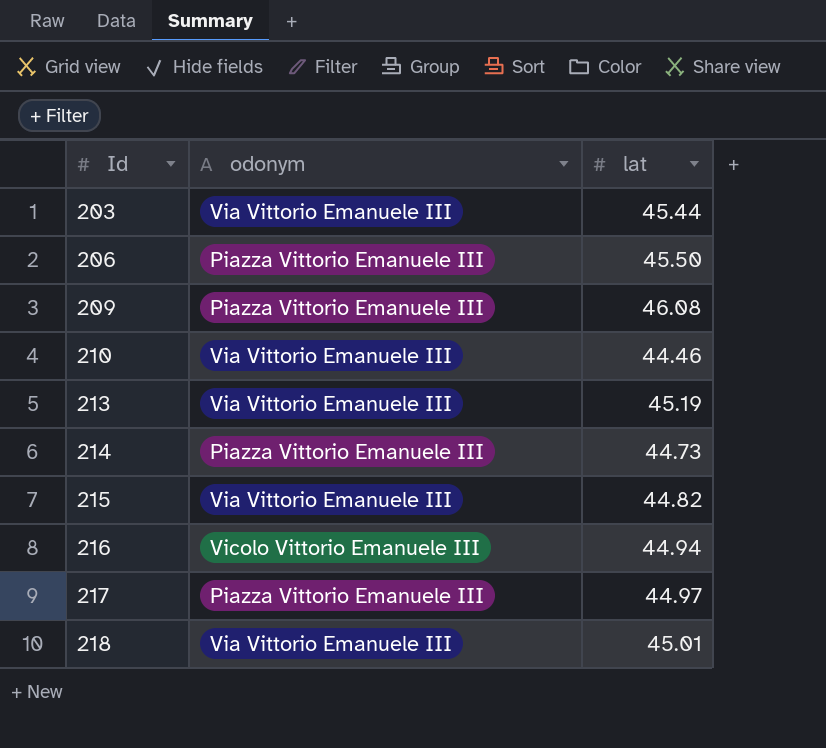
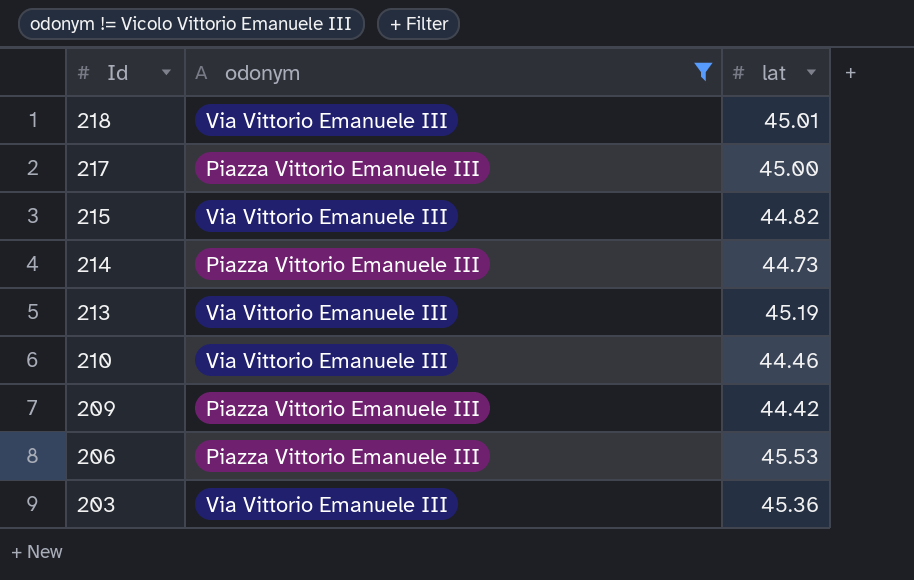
filter: none -> odonym != Vicolo Vittorio Emanuele III
row order: Id ascending -> Id descending
217 | lat: 44.97 -> 45.00
209 | lat: 46.08 -> 44.42
206 | lat: 45.50 -> 45.53
203 | lat: 45.44 -> 45.36

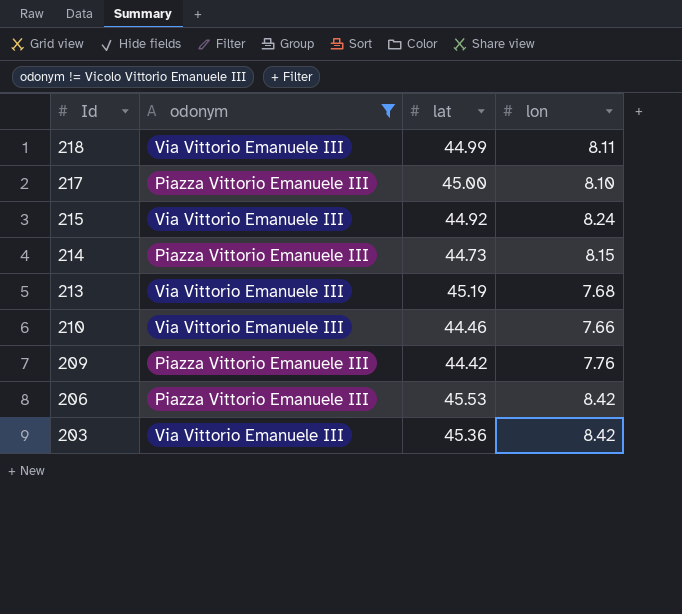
column lon | position: none -> 4
218 | lat: 45.01 -> 44.99
215 | lat: 44.82 -> 44.92

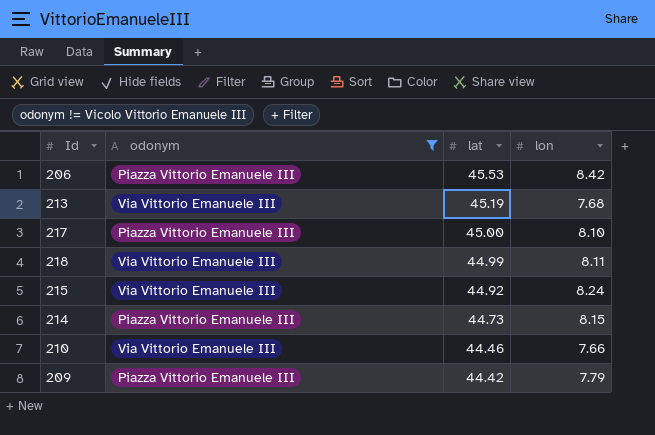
row order: Id descending -> lat descending
row 203: Via Vittorio Emanuele III | 45.36 | 8.42 -> none
209 | lon: 7.76 -> 7.79

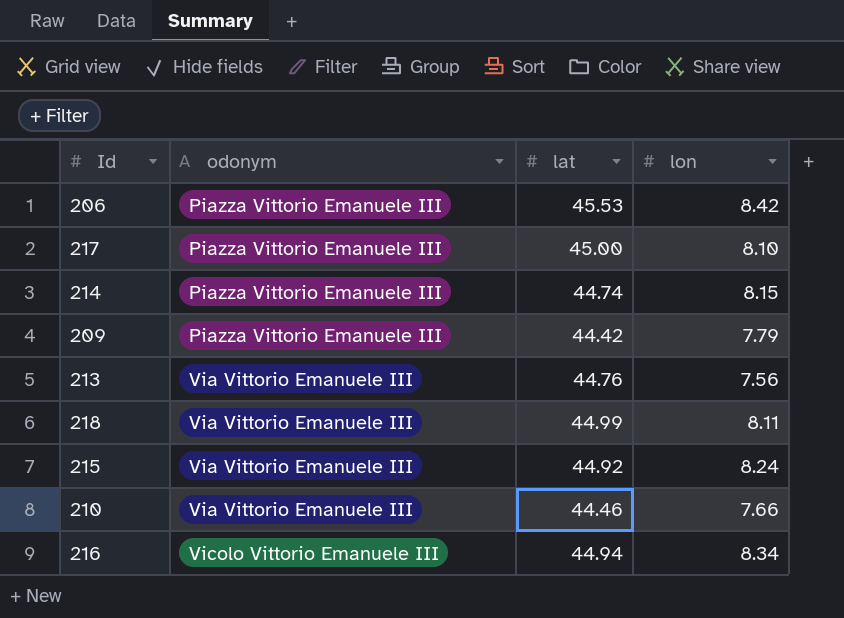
filter: odonym != Vicolo Vittorio Emanuele III -> none
row order: lat descending -> odonym ascending
214 | lat: 44.73 -> 44.74
213 | lat: 45.19 -> 44.76
213 | lon: 7.68 -> 7.56

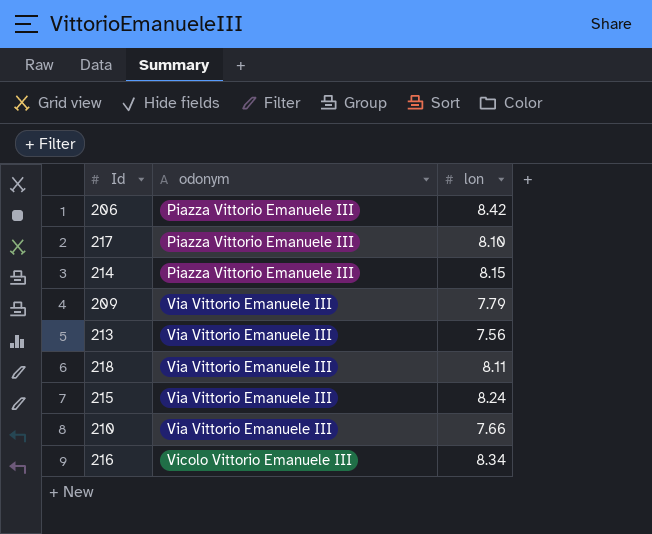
column lat | position: 3 -> none
209 | odonym: Piazza Vittorio Emanuele III -> Via Vittorio Emanuele III

